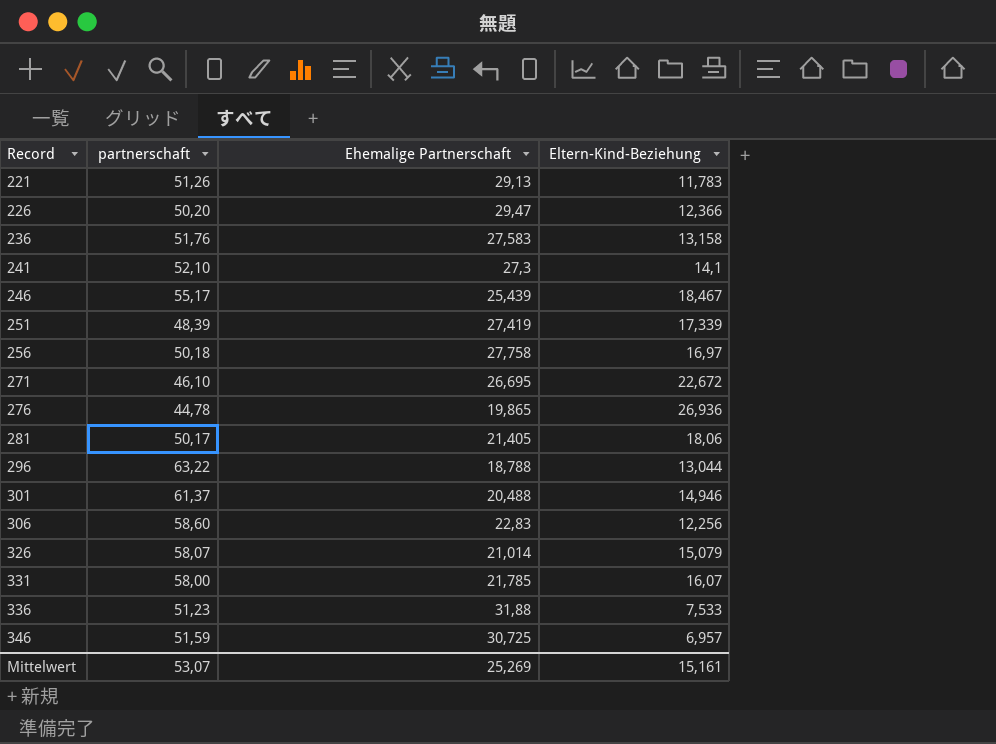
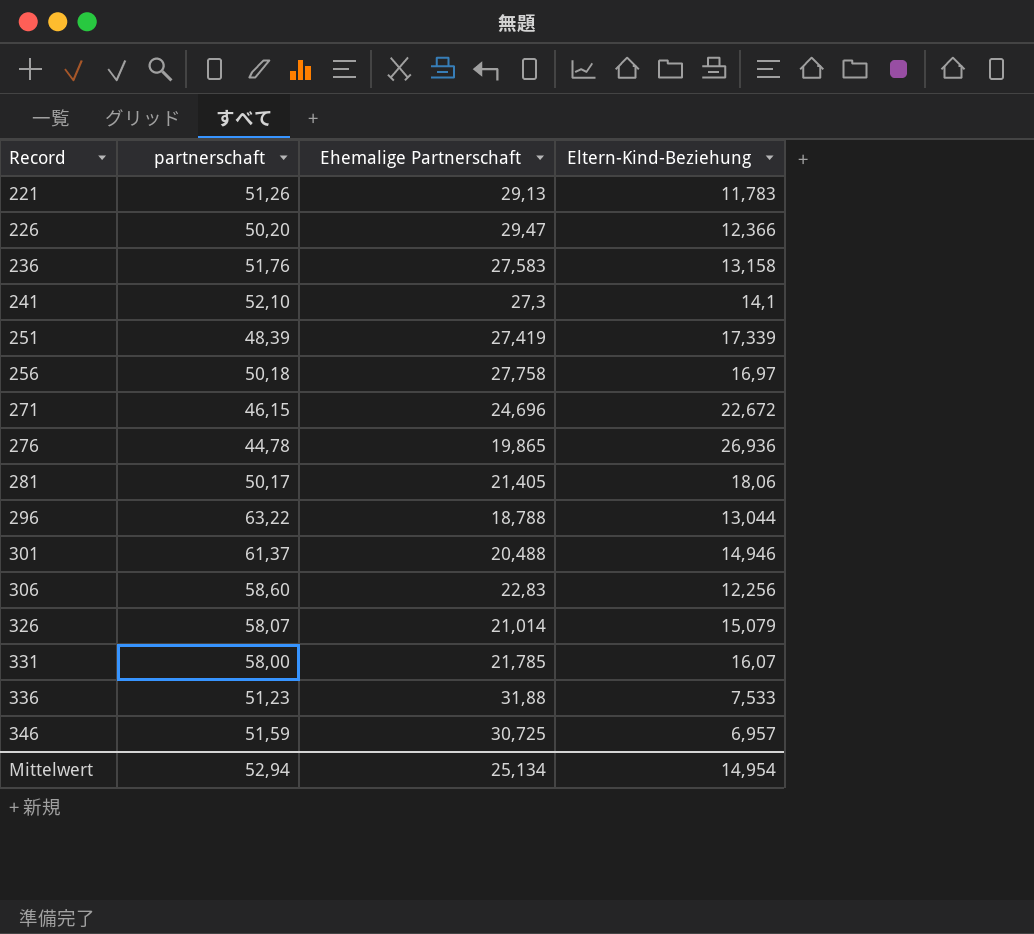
row 246: 55,17 | 25,439 | 18,467 -> none
271 | partnerschaft: 46,10 -> 46,15
271 | Ehemalige Partnerschaft: 26,695 -> 24,696
Mittelwert | partnerschaft: 53,07 -> 52,94
Mittelwert | Ehemalige Partnerschaft: 25,269 -> 25,134
Mittelwert | Eltern-Kind-Beziehung: 15,161 -> 14,954

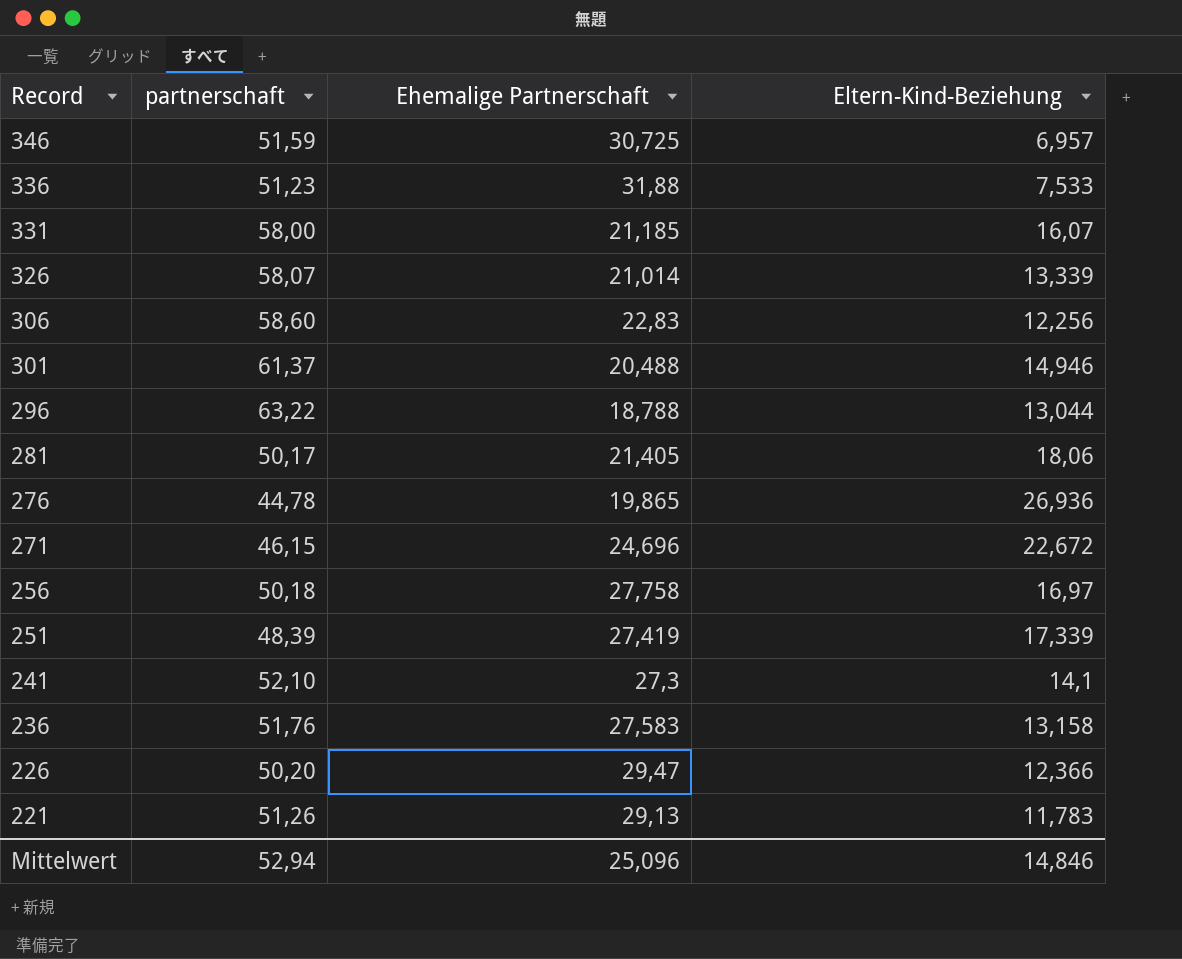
row order: Record ascending -> Record descending
331 | Ehemalige Partnerschaft: 21,785 -> 21,185
326 | Eltern-Kind-Beziehung: 15,079 -> 13,339
Mittelwert | Ehemalige Partnerschaft: 25,134 -> 25,096
Mittelwert | Eltern-Kind-Beziehung: 14,954 -> 14,846

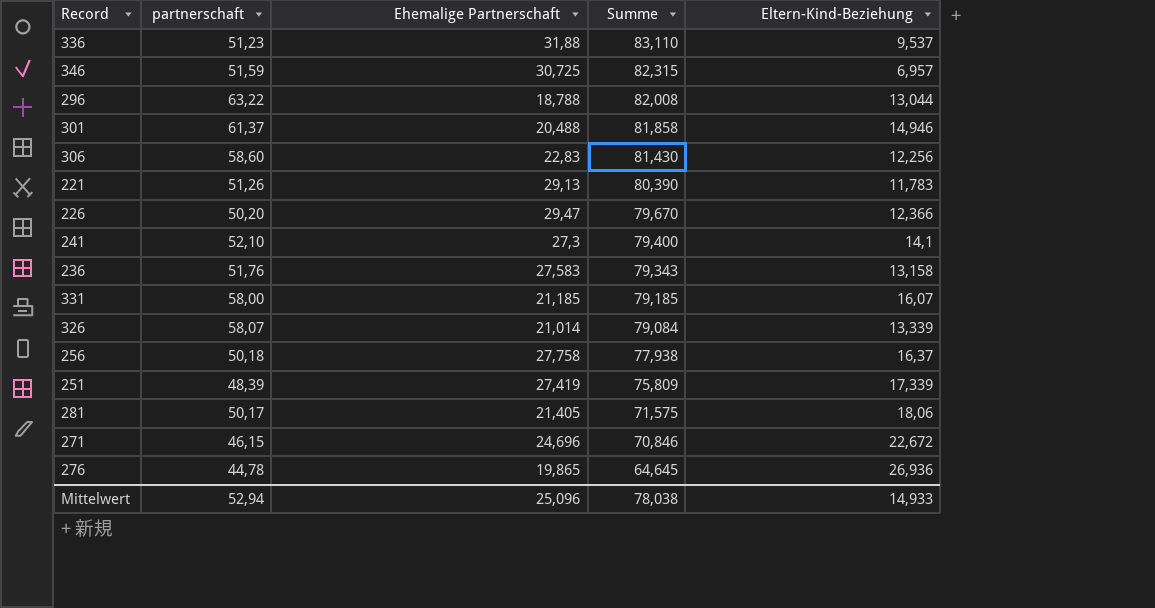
row order: Record descending -> Summe descending
column Summe | formula: none -> [partnerschaft] + [Ehemalige Partnerschaft]
336 | Eltern-Kind-Beziehung: 7,533 -> 9,537
256 | Eltern-Kind-Beziehung: 16,97 -> 16,37
Mittelwert | Eltern-Kind-Beziehung: 14,846 -> 14,933

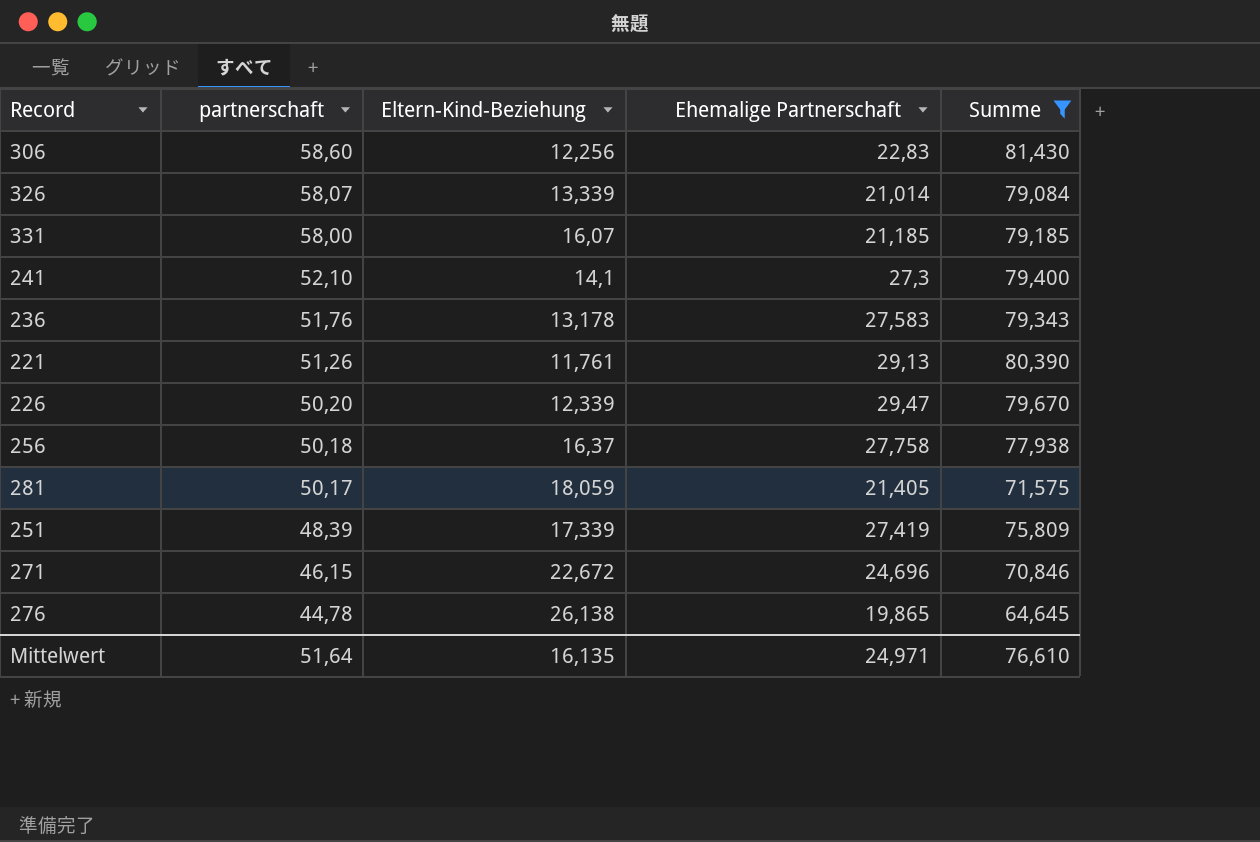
filter: none -> Summe <= 81,430
row order: Summe descending -> partnerschaft descending
column Eltern-Kind-Beziehung | position: 5 -> 3
236 | Eltern-Kind-Beziehung: 13,158 -> 13,178
221 | Eltern-Kind-Beziehung: 11,783 -> 11,761
226 | Eltern-Kind-Beziehung: 12,366 -> 12,339
281 | Eltern-Kind-Beziehung: 18,06 -> 18,059
276 | Eltern-Kind-Beziehung: 26,936 -> 26,138
Mittelwert | partnerschaft: 52,94 -> 51,64
Mittelwert | Eltern-Kind-Beziehung: 14,933 -> 16,135
Mittelwert | Ehemalige Partnerschaft: 25,096 -> 24,971
Mittelwert | Summe: 78,038 -> 76,610

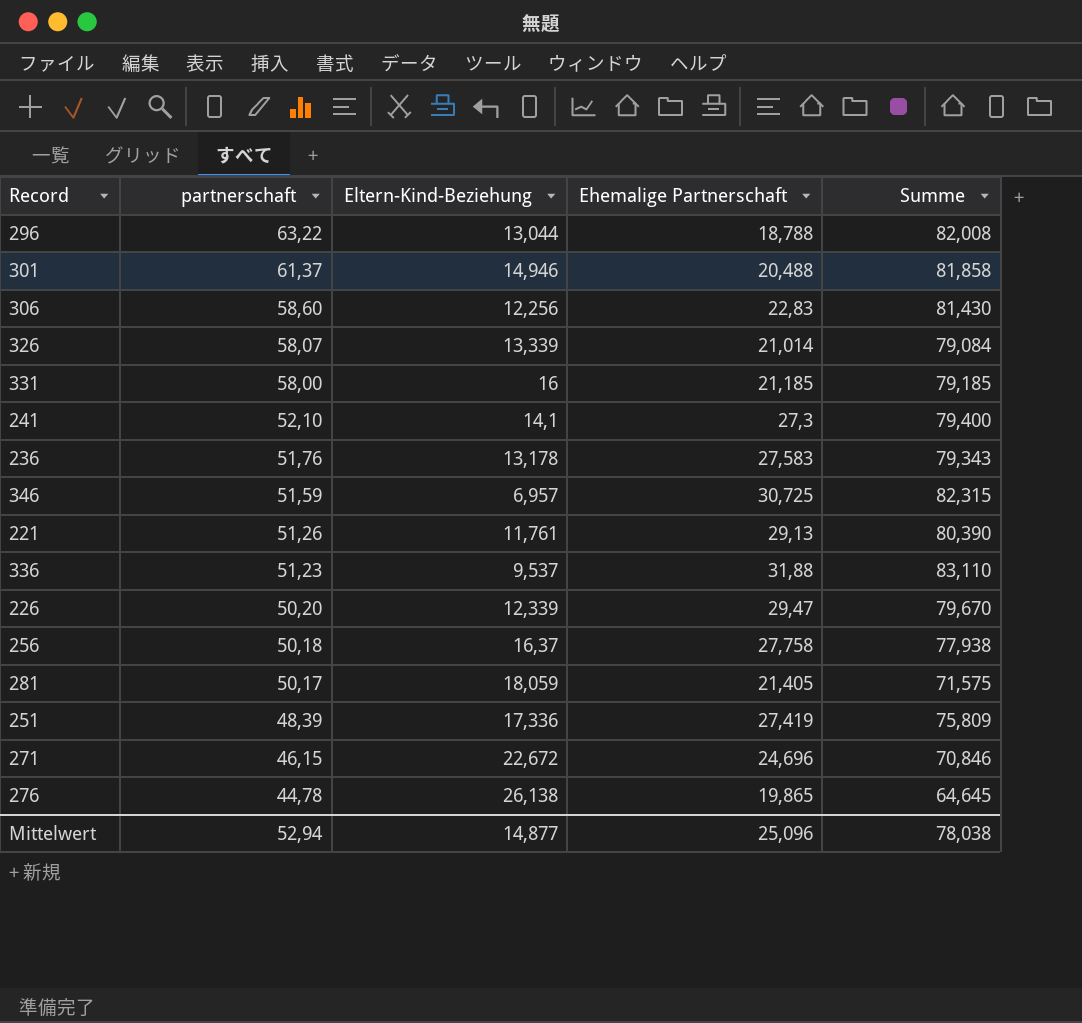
filter: Summe <= 81,430 -> none
331 | Eltern-Kind-Beziehung: 16,07 -> 16
251 | Eltern-Kind-Beziehung: 17,339 -> 17,336
Mittelwert | partnerschaft: 51,64 -> 52,94
Mittelwert | Eltern-Kind-Beziehung: 16,135 -> 14,877
Mittelwert | Ehemalige Partnerschaft: 24,971 -> 25,096
Mittelwert | Summe: 76,610 -> 78,038

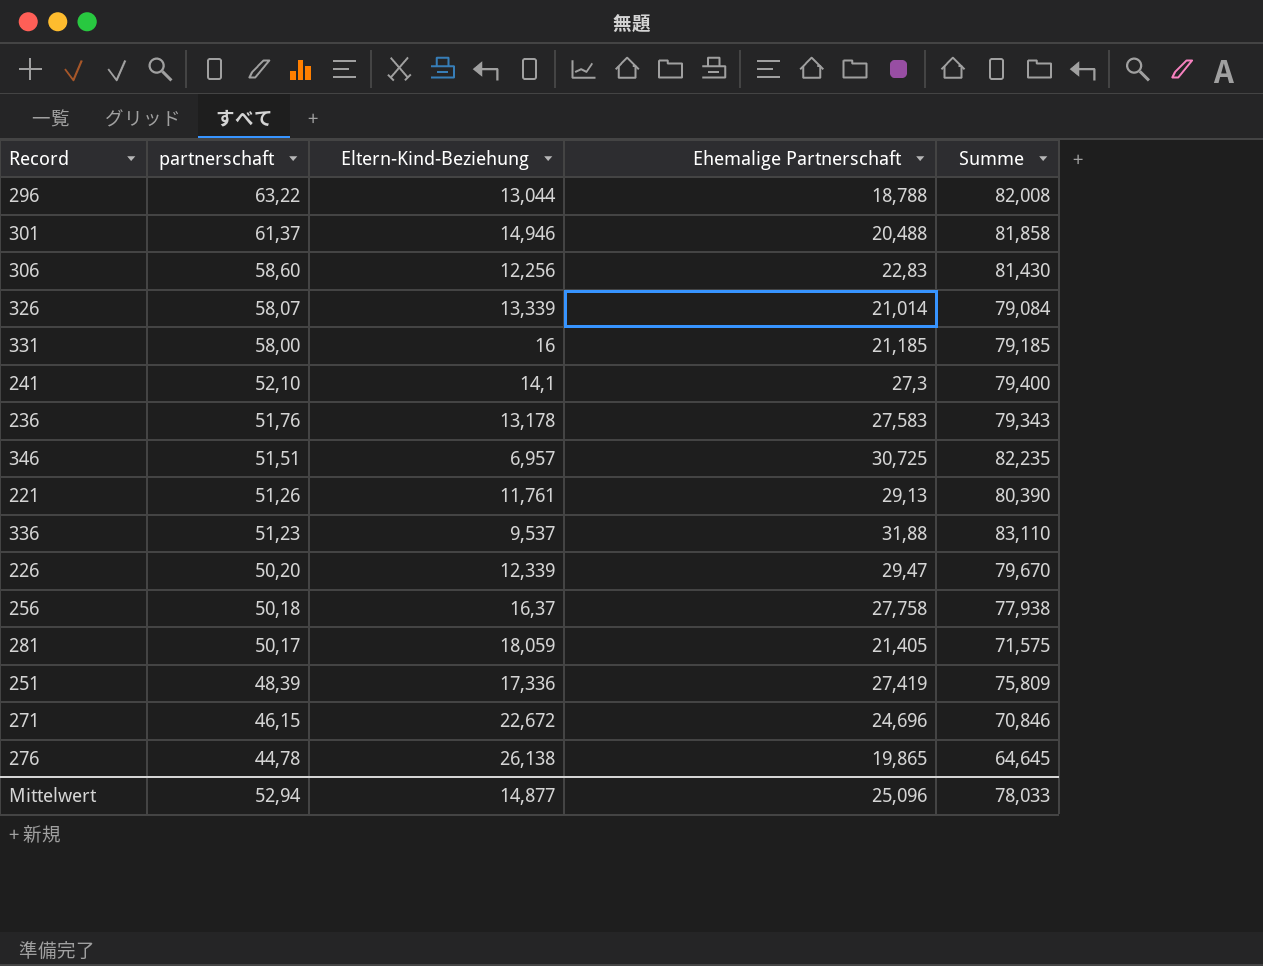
346 | partnerschaft: 51,59 -> 51,51
346 | Summe: 82,315 -> 82,235
Mittelwert | Summe: 78,038 -> 78,033

